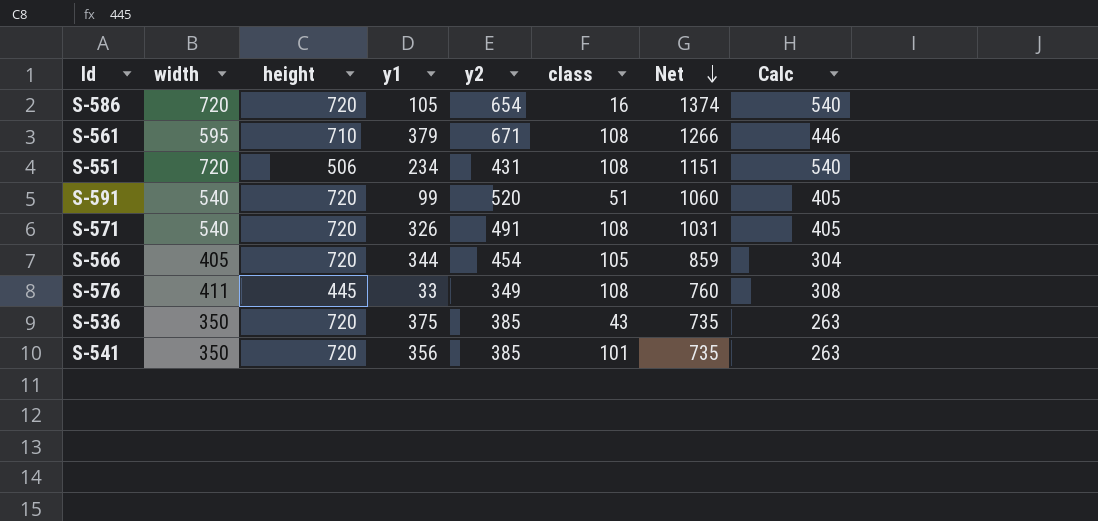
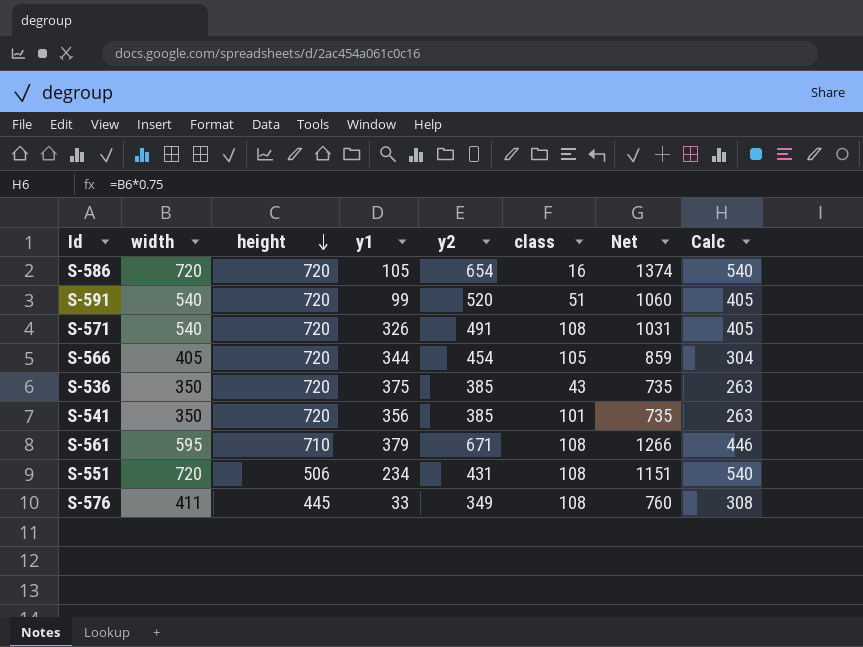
row order: Net descending -> height descending

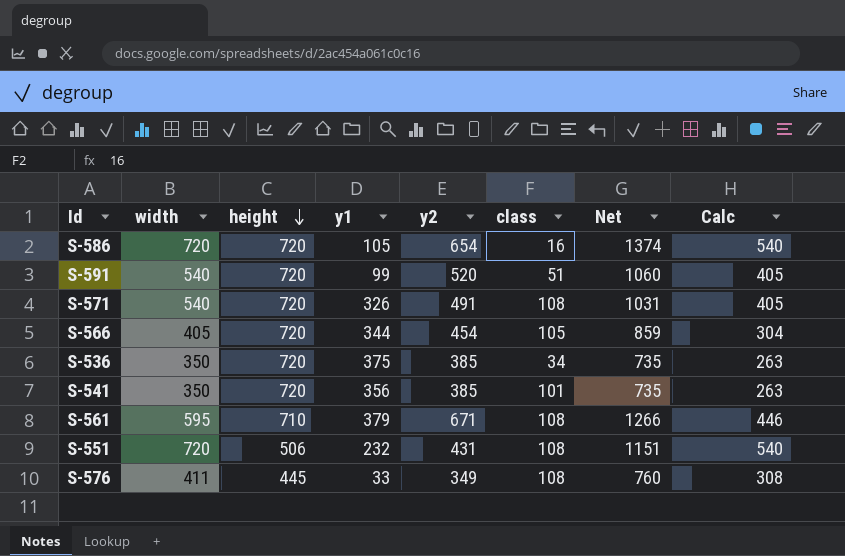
S-536 | class: 43 -> 34
S-551 | y1: 234 -> 232

